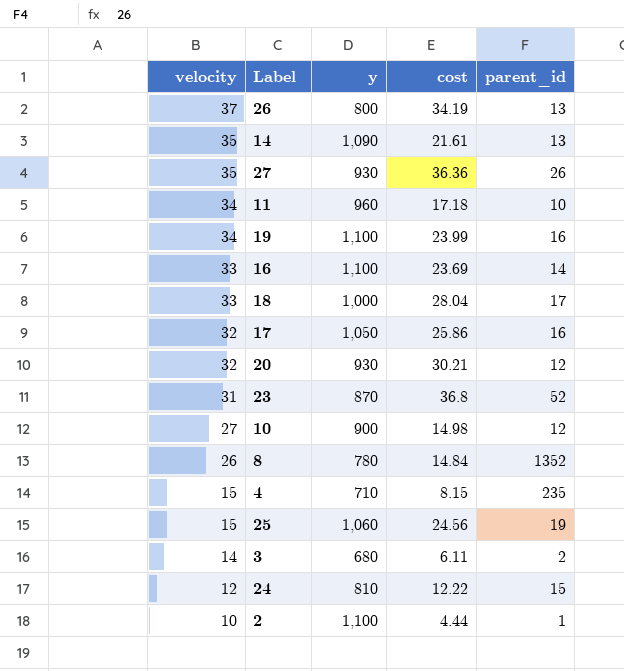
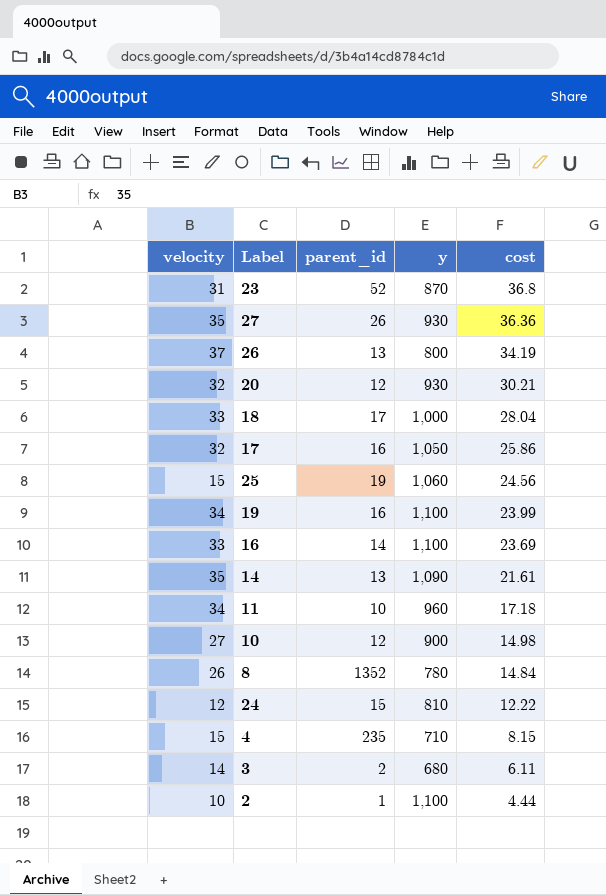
row order: velocity descending -> cost descending
column parent_id | position: 5 -> 3

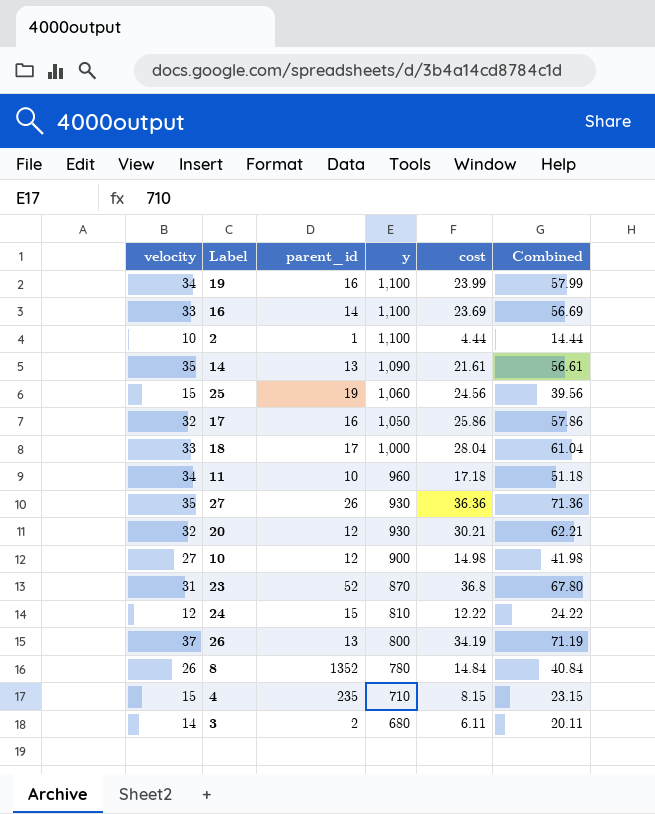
row order: cost descending -> y descending
column Combined | formula: none -> [velocity] + [cost]

